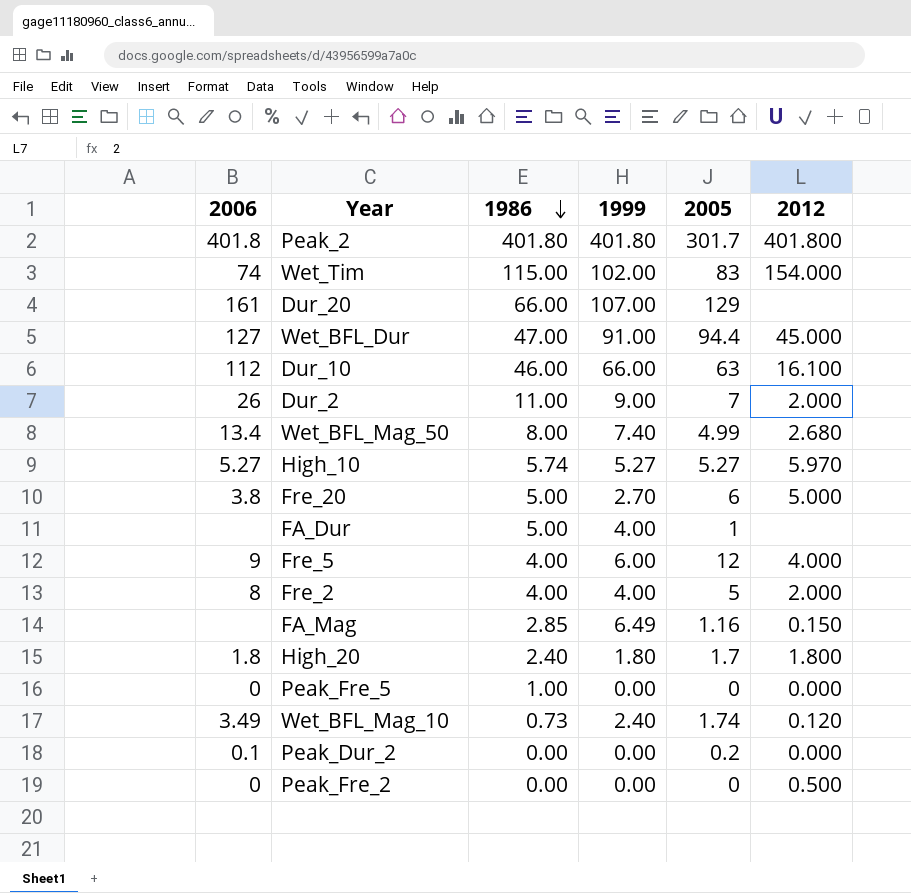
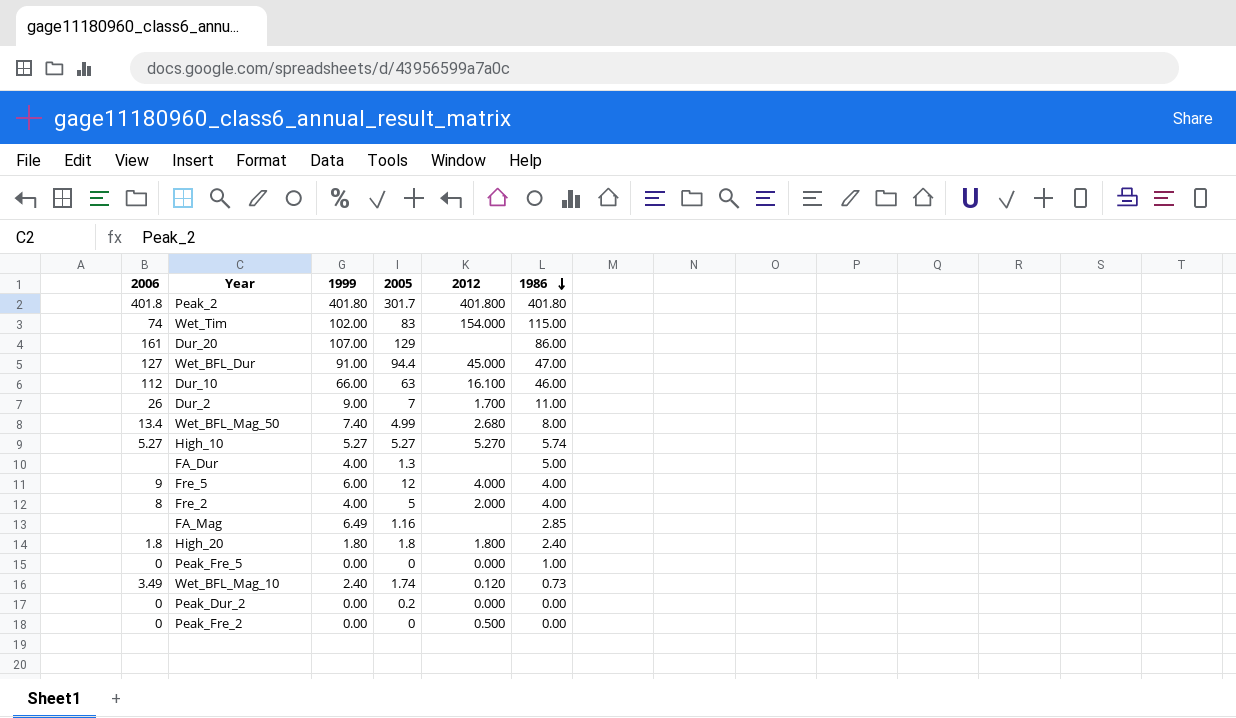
column 1986 | position: 3 -> 6
row Fre_20: 3.8 | 5.00 | 2.70 | 6 | 5.000 -> none
Dur_20 | 1986: 66.00 -> 86.00
Dur_2 | 2012: 2.000 -> 1.700
High_10 | 2012: 5.970 -> 5.270
FA_Dur | 2005: 1 -> 1.3
FA_Mag | 2012: 0.150 -> none
High_20 | 2005: 1.7 -> 1.8
Peak_Dur_2 | 2006: 0.1 -> 0

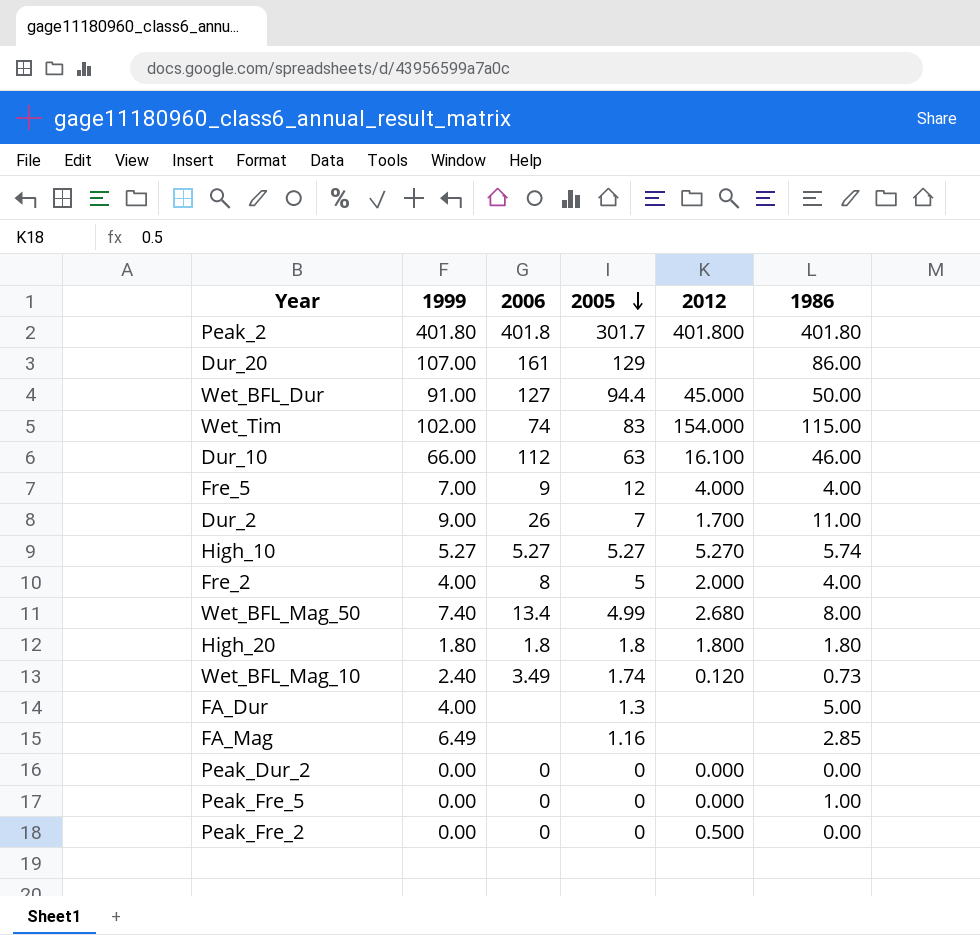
row order: 1986 descending -> 2005 descending
column 2006 | position: 1 -> 3
Wet_BFL_Dur | 1986: 47.00 -> 50.00
Fre_5 | 1999: 6.00 -> 7.00
High_20 | 1986: 2.40 -> 1.80
Peak_Dur_2 | 2005: 0.2 -> 0

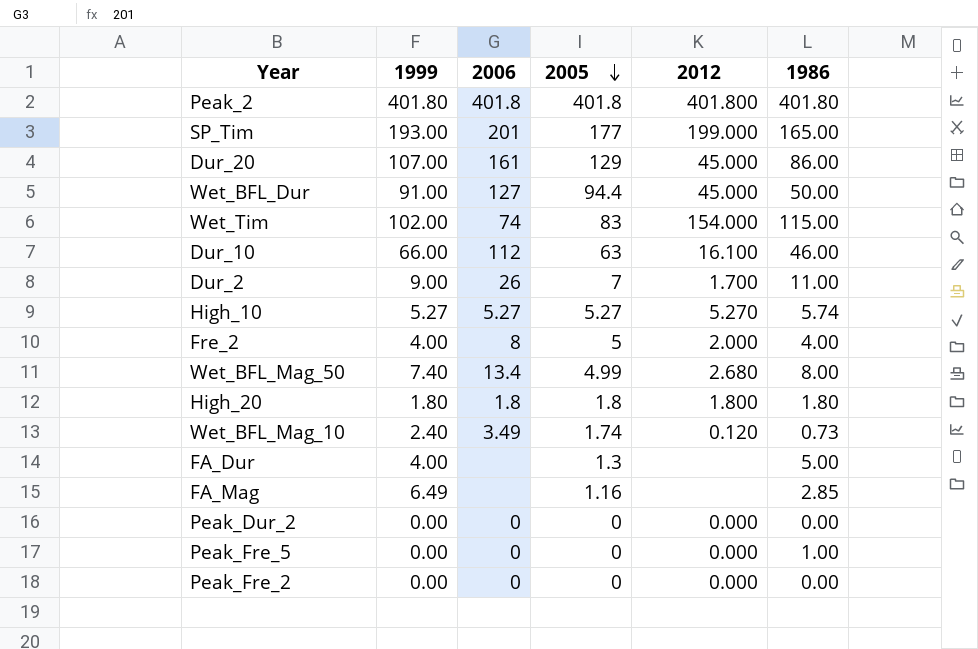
row Fre_5: 7.00 | 9 | 12 | 4.000 | 4.00 -> none
Peak_2 | 2005: 301.7 -> 401.8
row SP_Tim: none -> 193.00 | 201 | 177 | 199.000 | 165.00
Dur_20 | 2012: none -> 45.000
Peak_Fre_2 | 2012: 0.500 -> 0.000

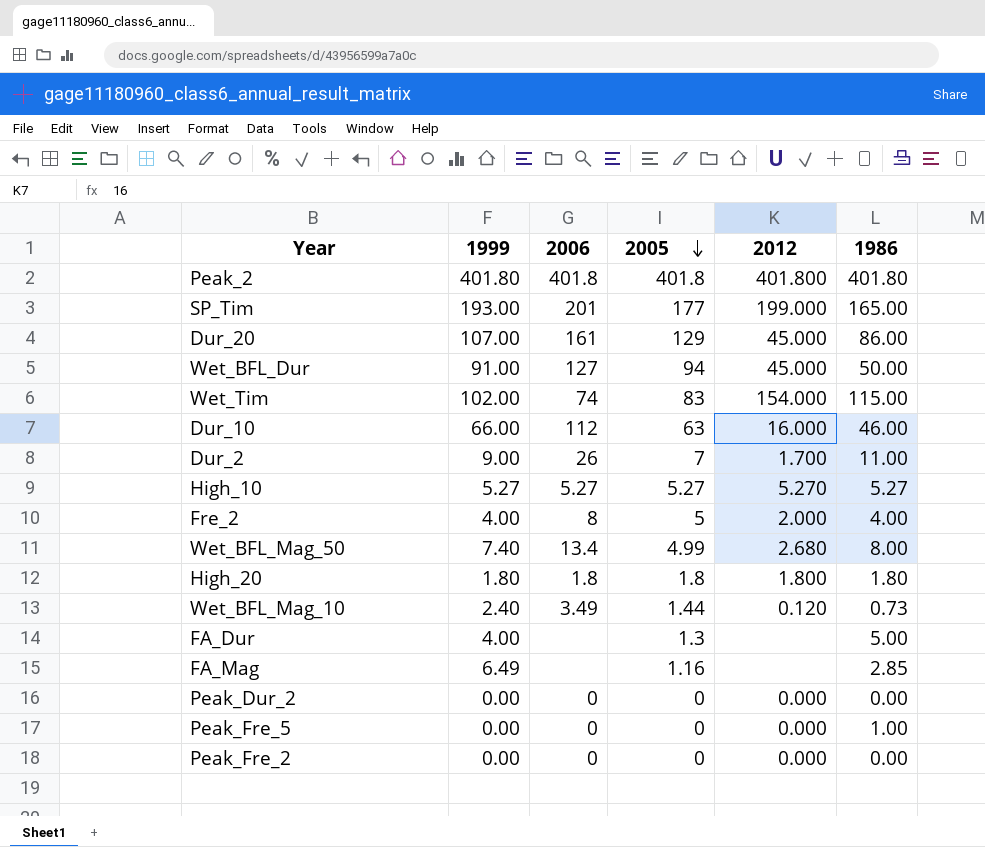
Wet_BFL_Dur | 2005: 94.4 -> 94
Dur_10 | 2012: 16.100 -> 16.000
High_10 | 1986: 5.74 -> 5.27
Wet_BFL_Mag_10 | 2005: 1.74 -> 1.44

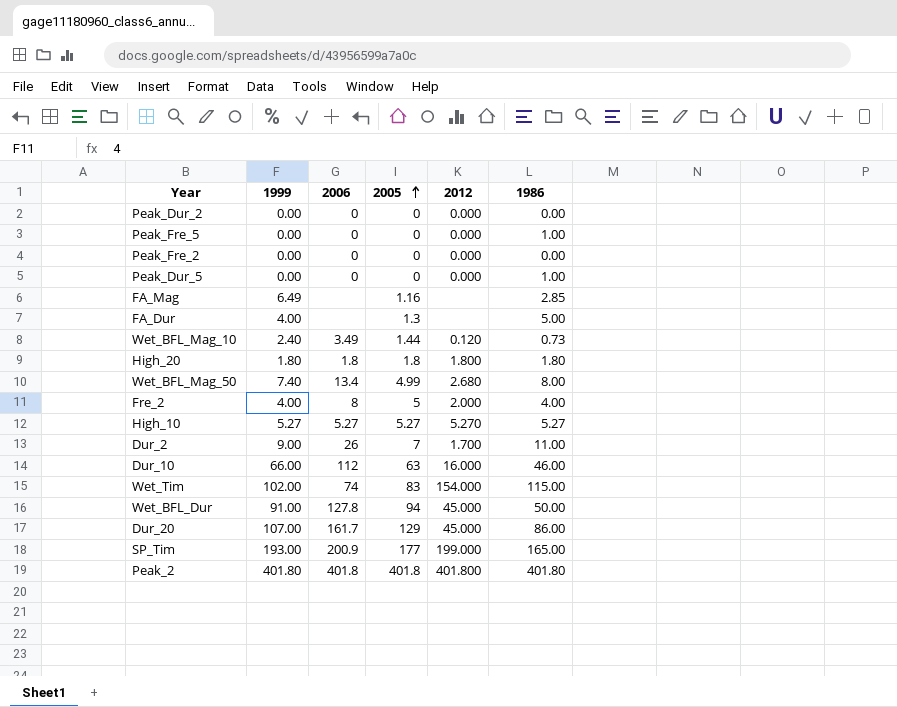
row order: 2005 descending -> 2005 ascending
row Peak_Dur_5: none -> 0.00 | 0 | 0 | 0.000 | 1.00
Wet_BFL_Dur | 2006: 127 -> 127.8
Dur_20 | 2006: 161 -> 161.7
SP_Tim | 2006: 201 -> 200.9

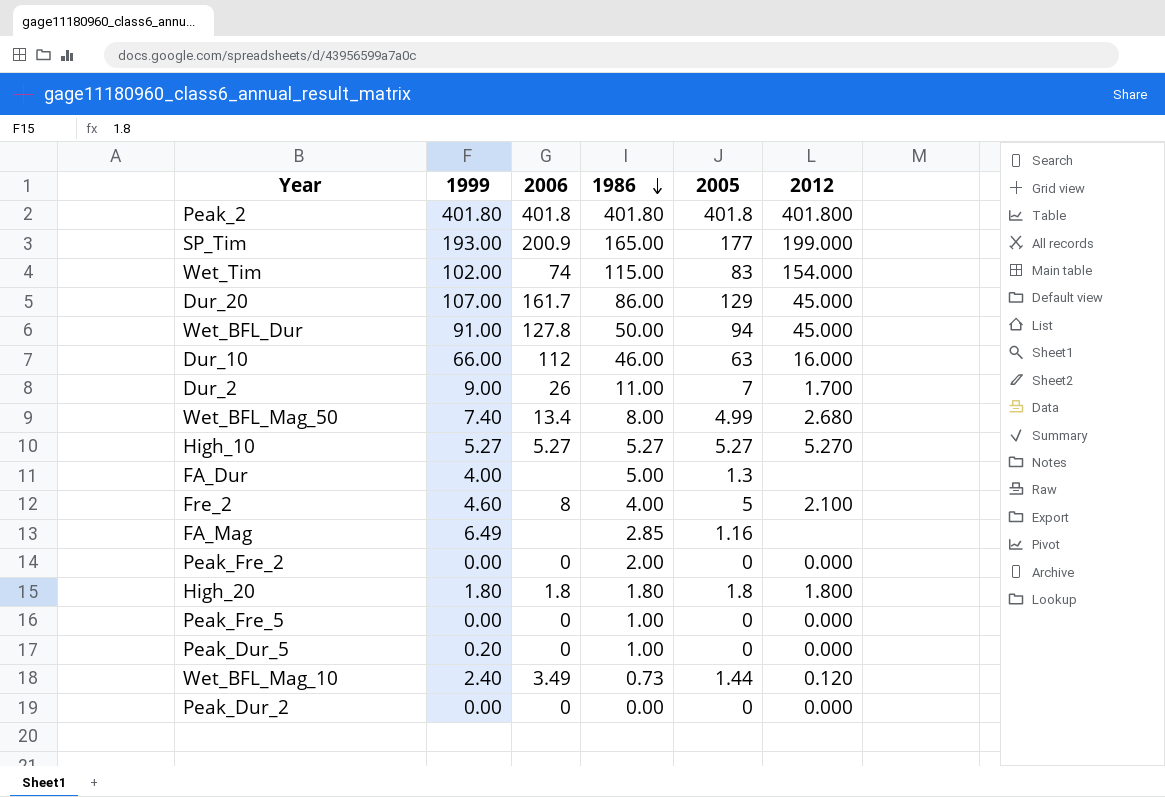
row order: 2005 ascending -> 1986 descending
column 1986 | position: 6 -> 4
Fre_2 | 1999: 4.00 -> 4.60
Fre_2 | 2012: 2.000 -> 2.100
Peak_Fre_2 | 1986: 0.00 -> 2.00
Peak_Dur_5 | 1999: 0.00 -> 0.20

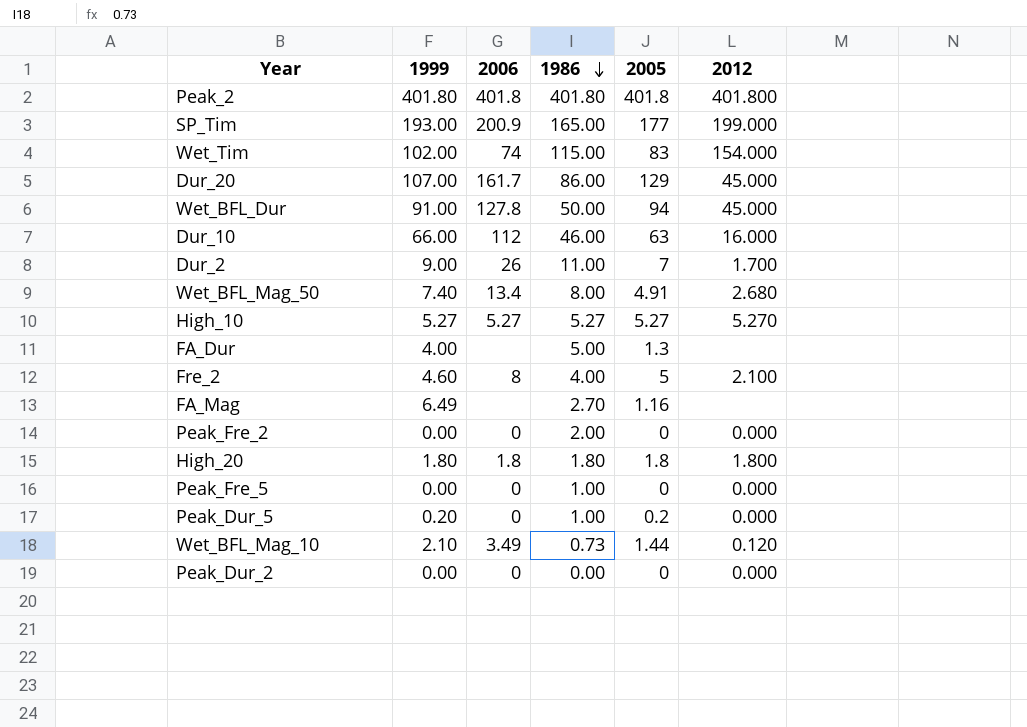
Wet_BFL_Mag_50 | 2005: 4.99 -> 4.91
FA_Mag | 1986: 2.85 -> 2.70
Peak_Dur_5 | 2005: 0 -> 0.2
Wet_BFL_Mag_10 | 1999: 2.40 -> 2.10

